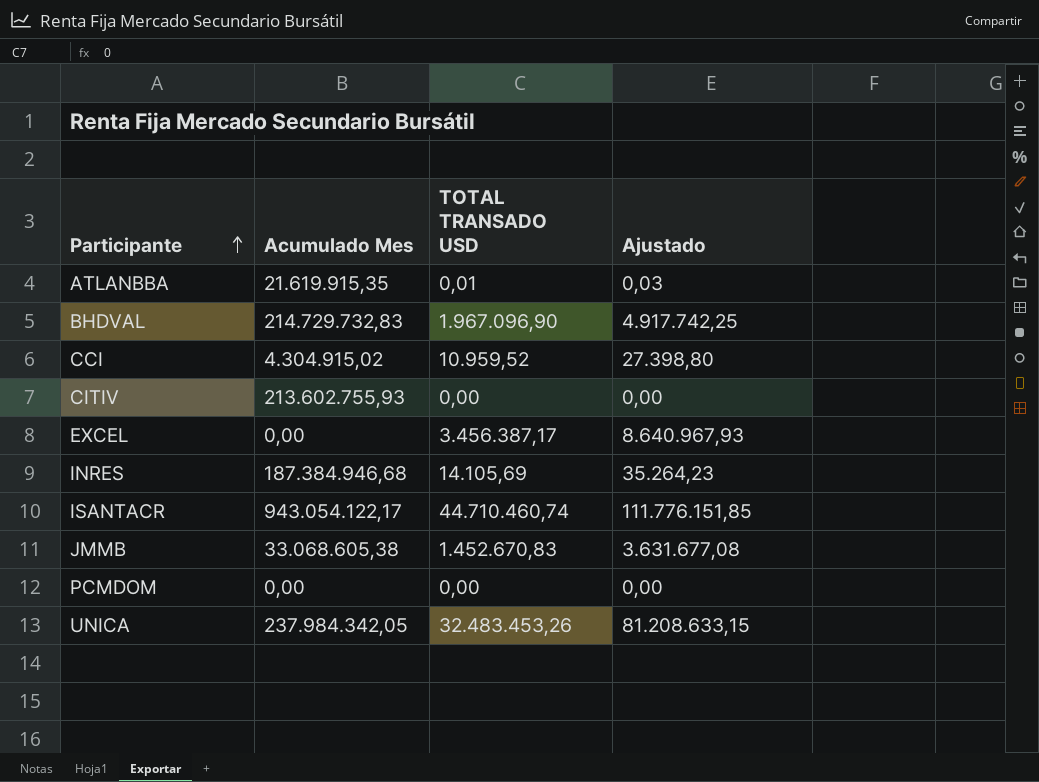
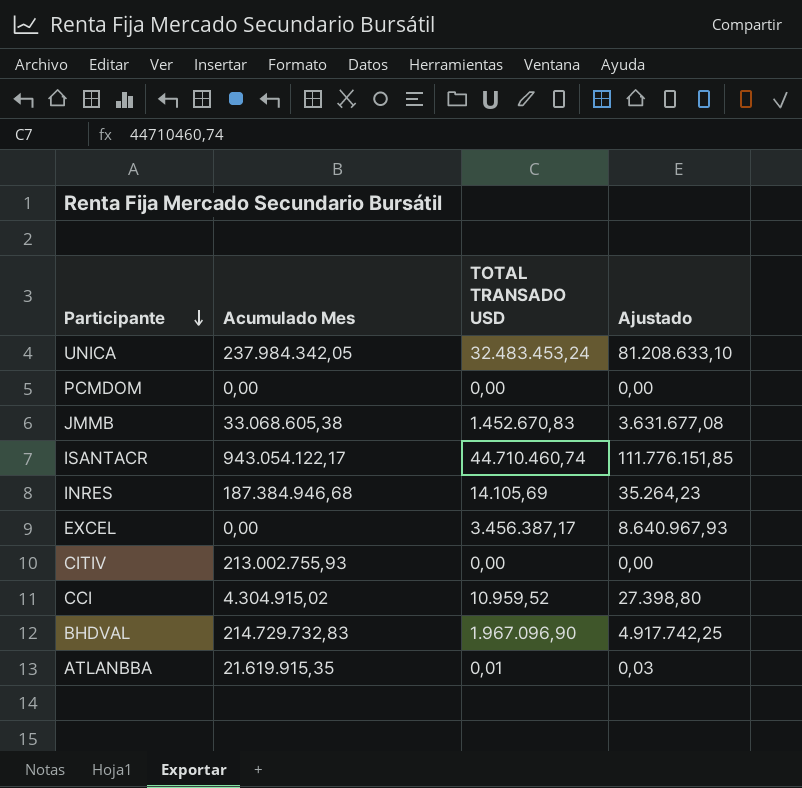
row order: Participante ascending -> Participante descending
UNICA | TOTAL TRANSADO USD: 32.483.453,26 -> 32.483.453,24
UNICA | Ajustado: 81.208.633,15 -> 81.208.633,10
CITIV | Acumulado Mes: 213.602.755,93 -> 213.002.755,93

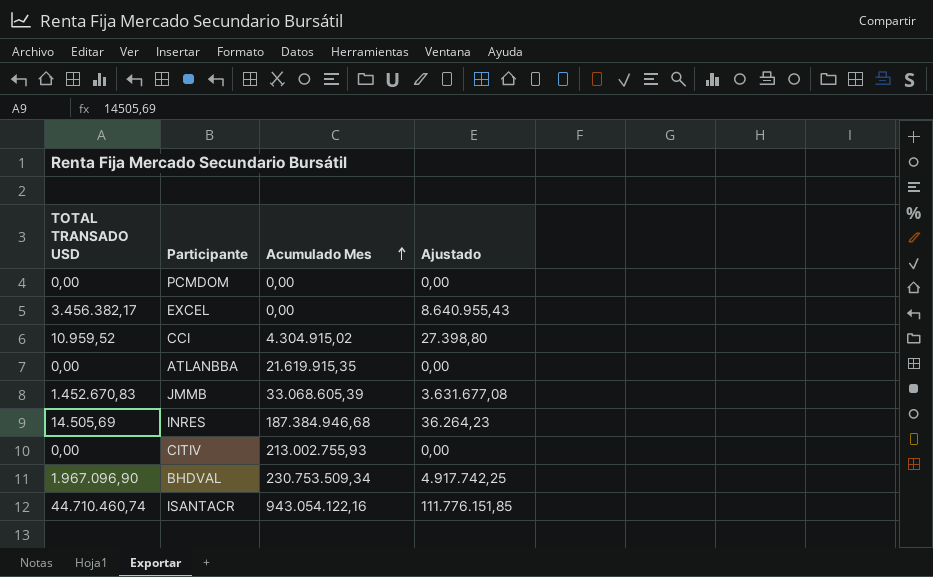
row order: Participante descending -> Acumulado Mes ascending
column TOTAL TRANSADO USD | position: 3 -> 1
row UNICA: 237.984.342,05 | 32.483.453,24 | 81.208.633,10 -> none
EXCEL | TOTAL TRANSADO USD: 3.456.387,17 -> 3.456.382,17
EXCEL | Ajustado: 8.640.967,93 -> 8.640.955,43
ATLANBBA | TOTAL TRANSADO USD: 0,01 -> 0,00
ATLANBBA | Ajustado: 0,03 -> 0,00
JMMB | Acumulado Mes: 33.068.605,38 -> 33.068.605,39
INRES | TOTAL TRANSADO USD: 14.105,69 -> 14.505,69
INRES | Ajustado: 35.264,23 -> 36.264,23
BHDVAL | Acumulado Mes: 214.729.732,83 -> 230.753.509,34
ISANTACR | Acumulado Mes: 943.054.122,17 -> 943.054.122,16

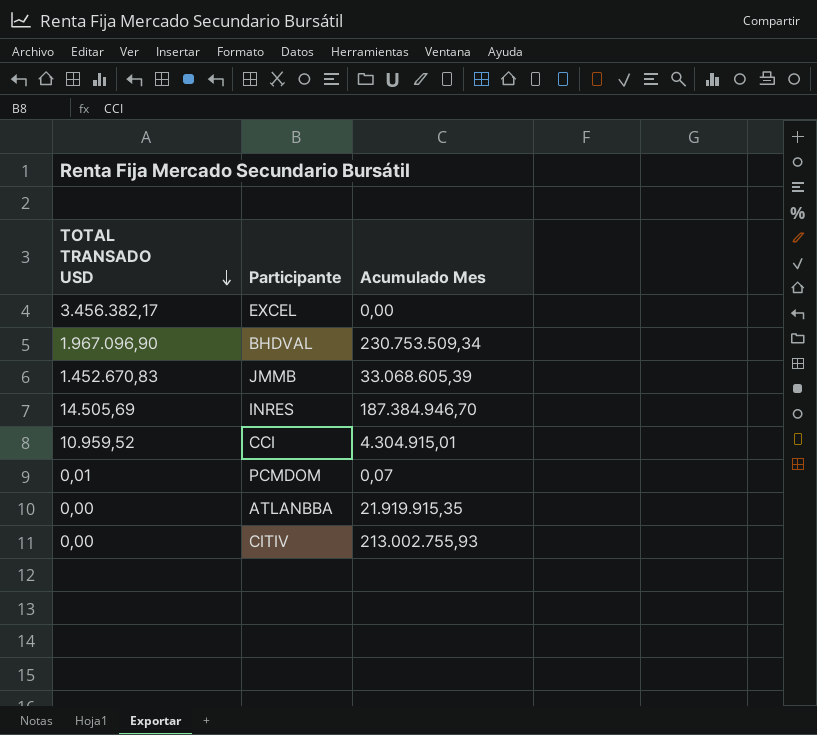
row order: Acumulado Mes ascending -> TOTAL TRANSADO USD descending
column Ajustado | formula: [TOTAL TRANSADO USD] * 2,5 -> none
row ISANTACR: 44.710.460,74 | 943.054.122,16 | 111.776.151,85 -> none
INRES | Acumulado Mes: 187.384.946,68 -> 187.384.946,70
CCI | Acumulado Mes: 4.304.915,02 -> 4.304.915,01
PCMDOM | TOTAL TRANSADO USD: 0,00 -> 0,01
PCMDOM | Acumulado Mes: 0,00 -> 0,07
ATLANBBA | Acumulado Mes: 21.619.915,35 -> 21.919.915,35

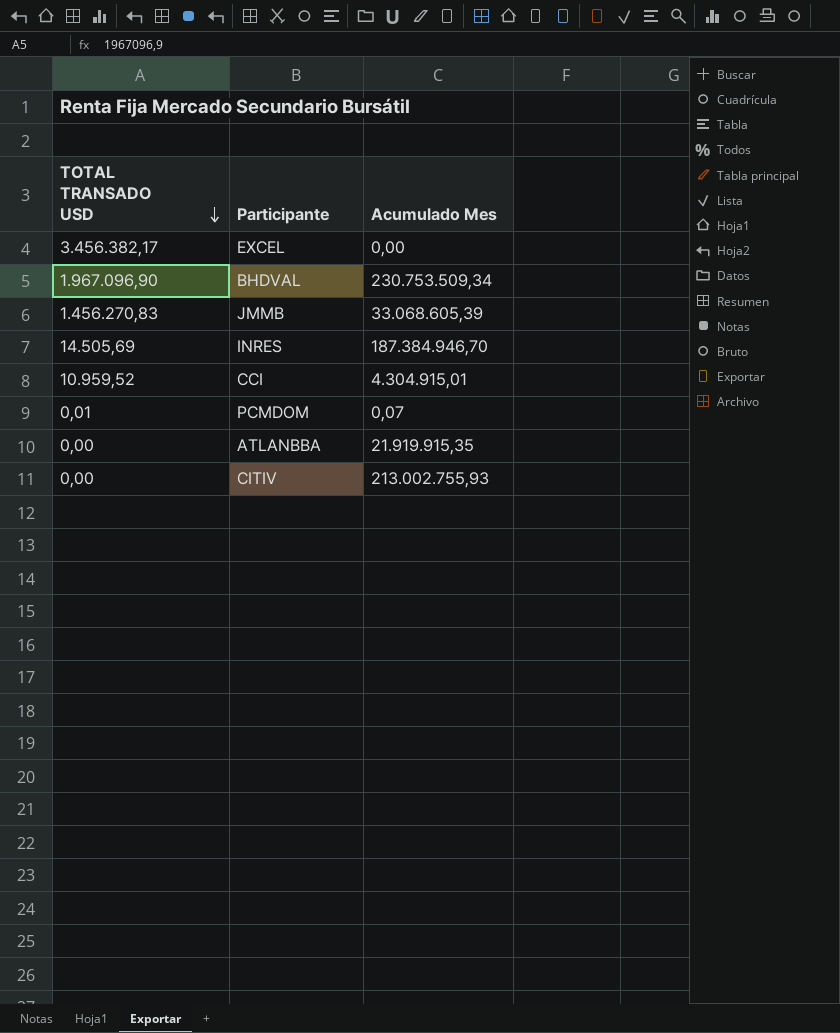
JMMB | TOTAL TRANSADO USD: 1.452.670,83 -> 1.456.270,83

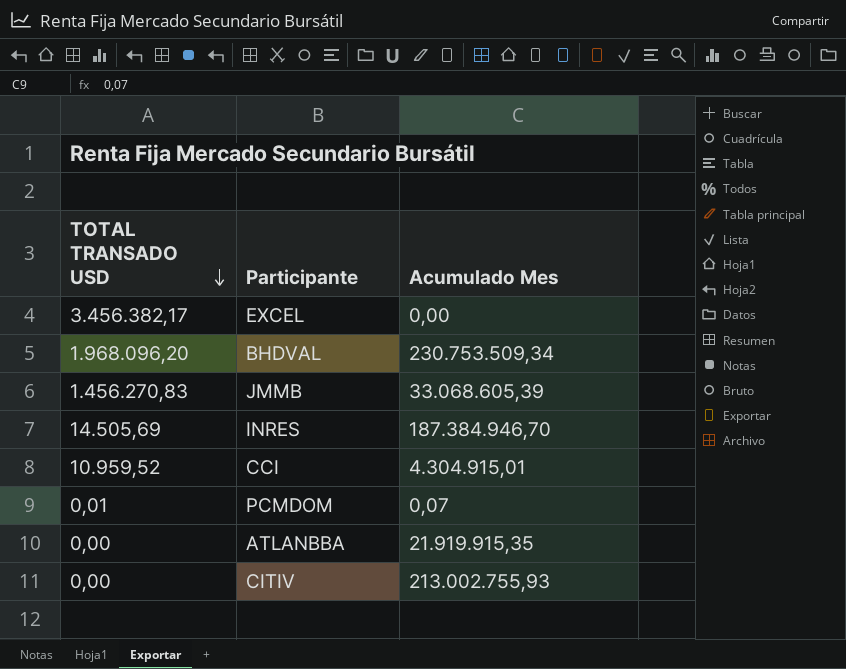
BHDVAL | TOTAL TRANSADO USD: 1.967.096,90 -> 1.968.096,20

